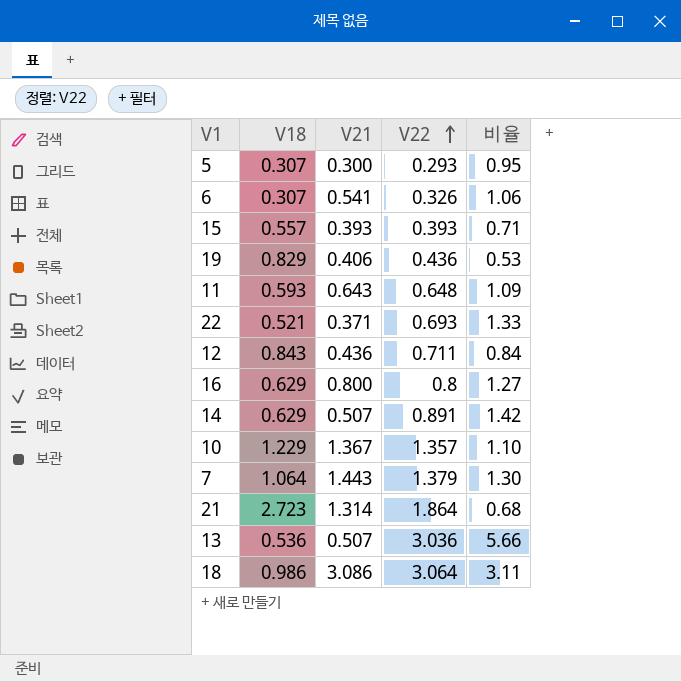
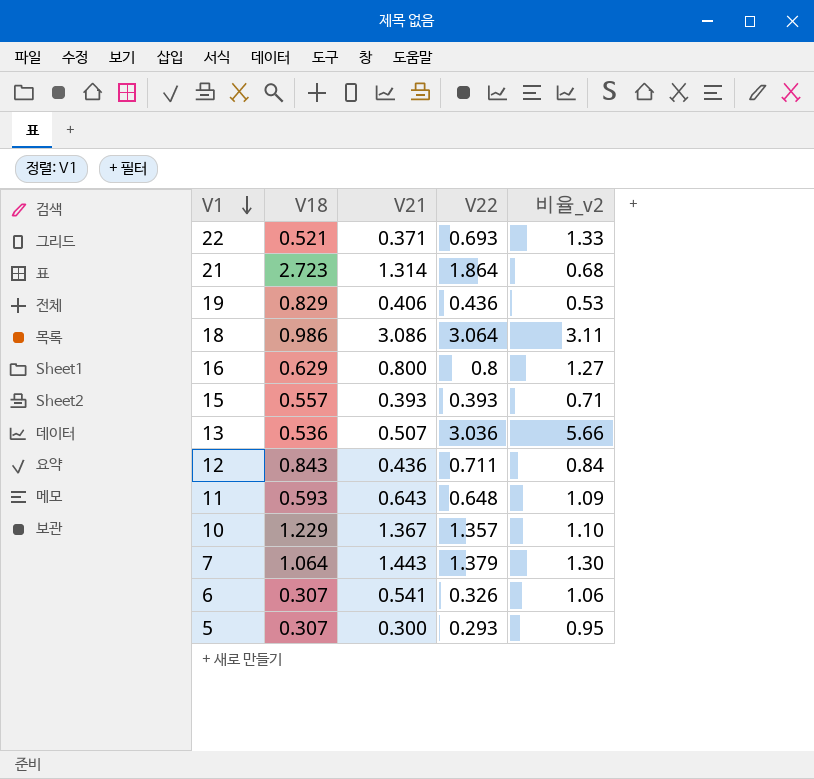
row order: V22 ascending -> V1 descending
column name: 비율 -> 비율_v2
row 14: 0.629 | 0.507 | 0.891 | 1.42 -> none

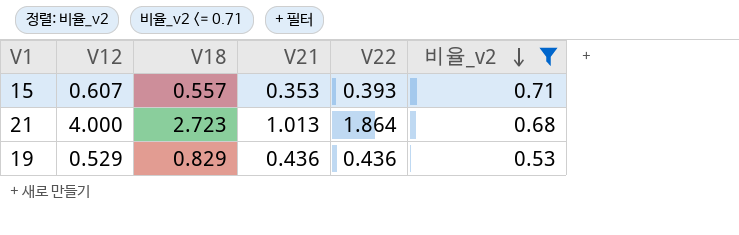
filter: none -> 비율_v2 <= 0.71
row order: V1 descending -> 비율_v2 descending
column V12 | position: none -> 2
15 | V21: 0.393 -> 0.353
21 | V21: 1.314 -> 1.013
19 | V21: 0.406 -> 0.436

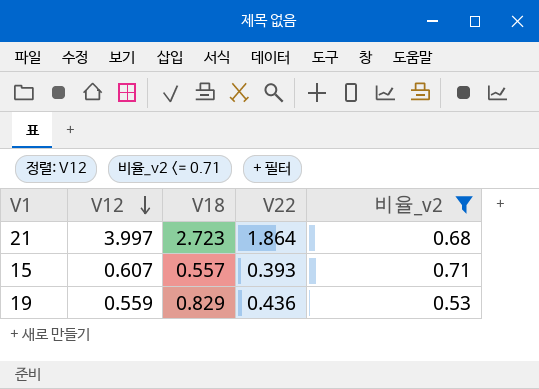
row order: 비율_v2 descending -> V12 descending
column V21 | position: 4 -> none
21 | V12: 4.000 -> 3.997
19 | V12: 0.529 -> 0.559

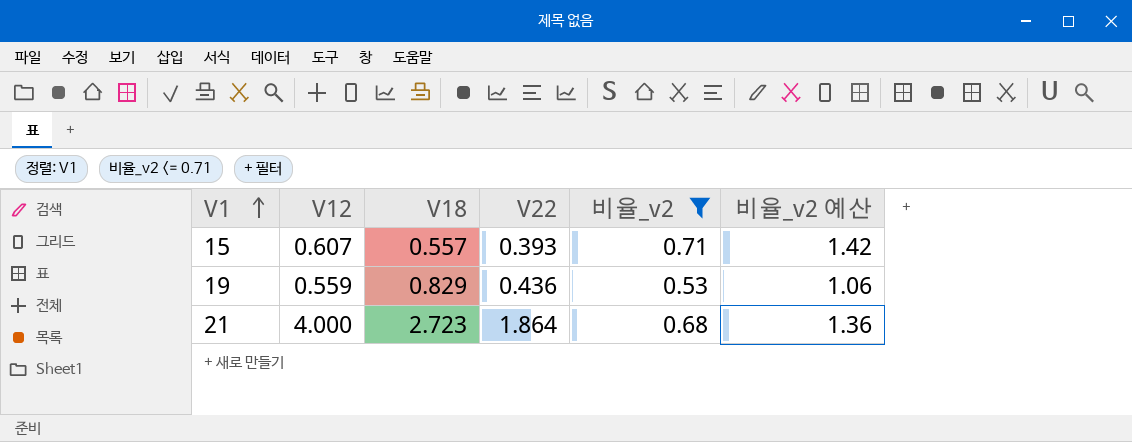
row order: V12 descending -> V1 ascending
column 비율_v2 예산 | formula: none -> [비율_v2] * 2
21 | V12: 3.997 -> 4.000

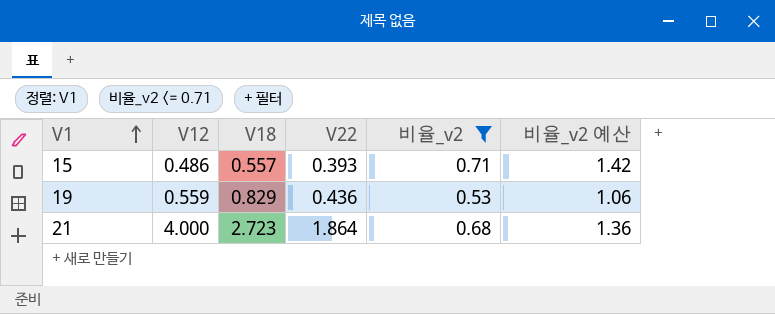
15 | V12: 0.607 -> 0.486

